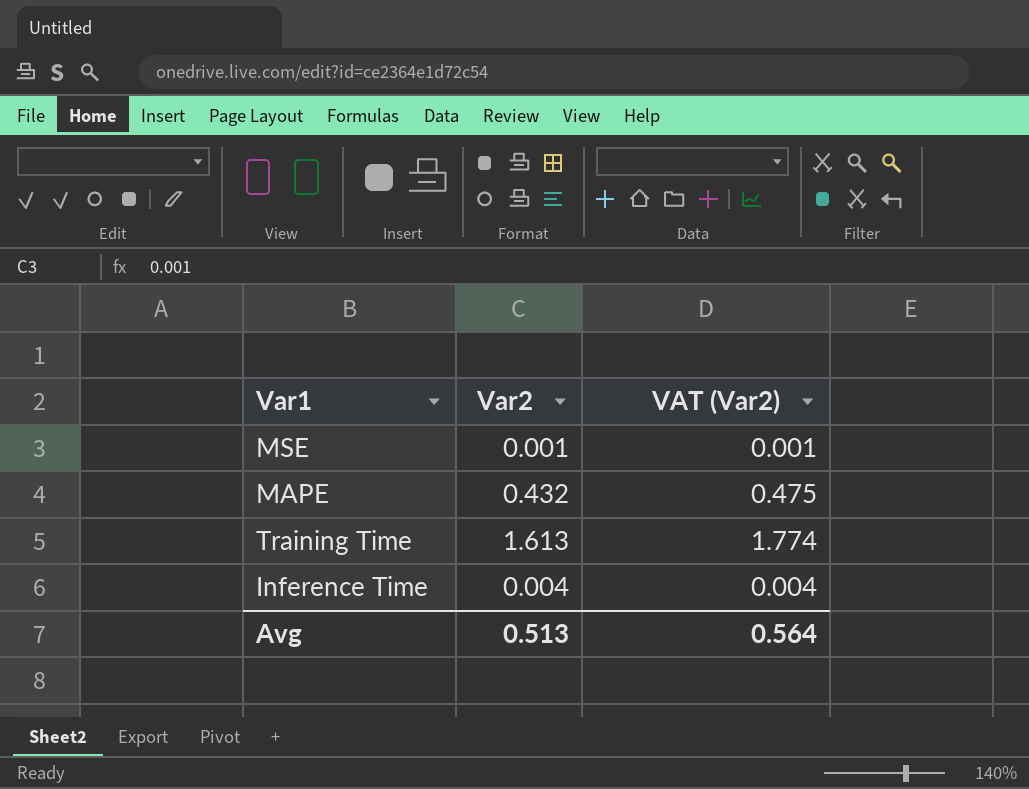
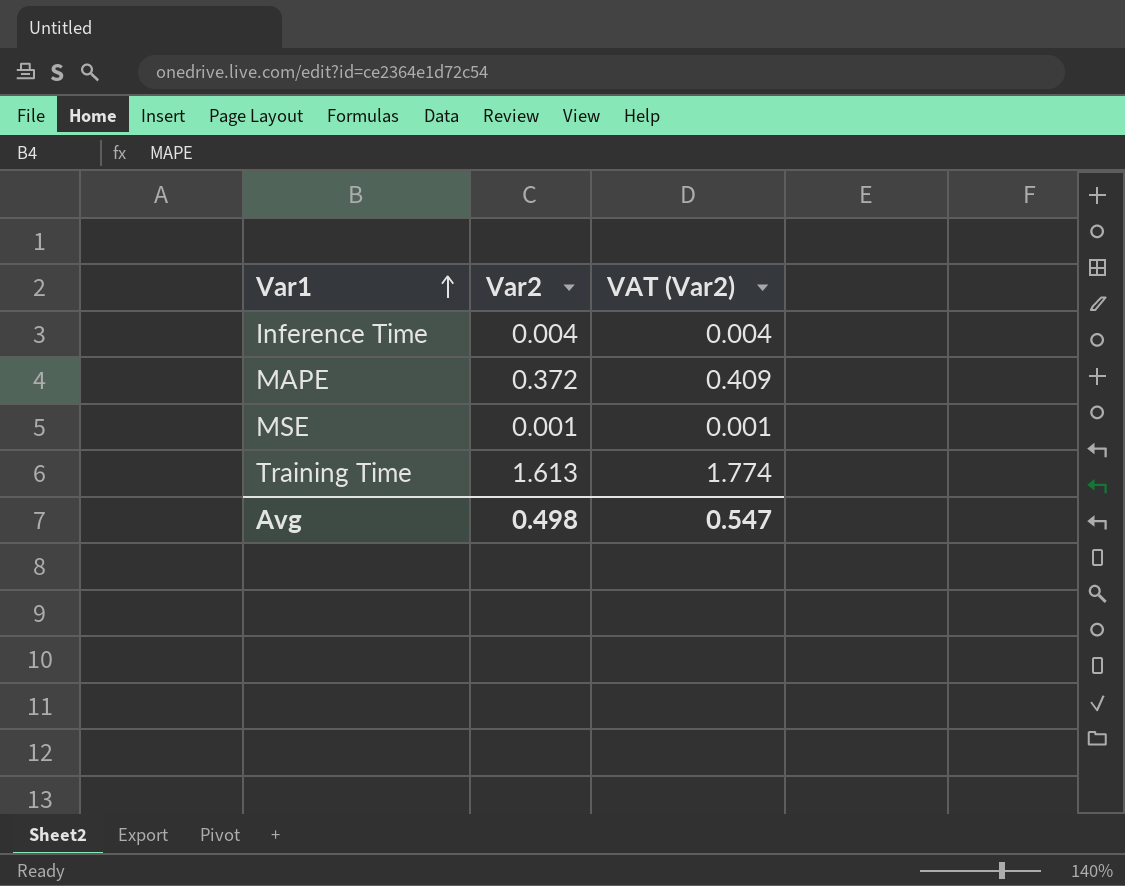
row order: none -> Var1 ascending
MAPE | Var2: 0.432 -> 0.372
MAPE | VAT (Var2): 0.475 -> 0.409
Avg | Var2: 0.513 -> 0.498
Avg | VAT (Var2): 0.564 -> 0.547

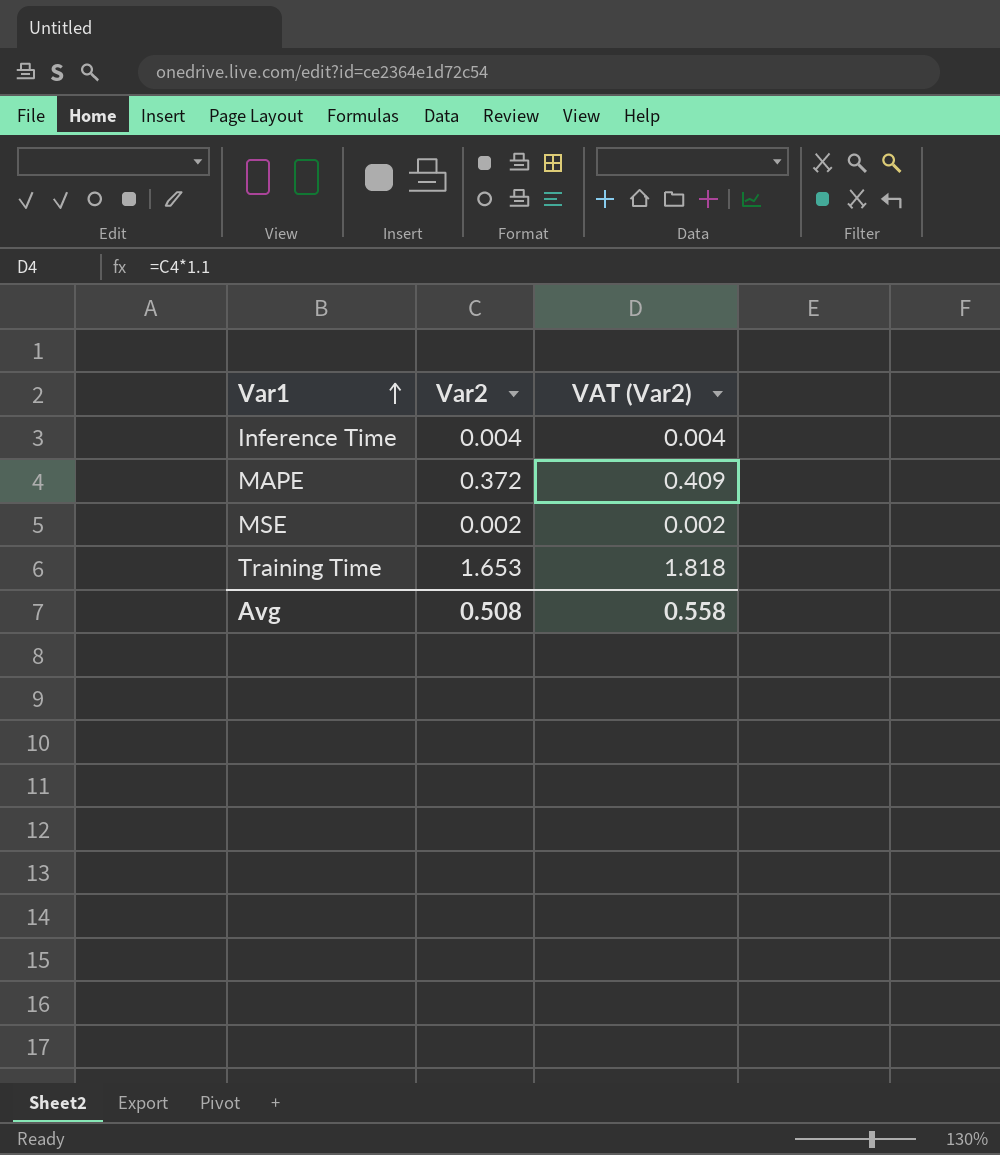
MSE | Var2: 0.001 -> 0.002
MSE | VAT (Var2): 0.001 -> 0.002
Training Time | Var2: 1.613 -> 1.653
Training Time | VAT (Var2): 1.774 -> 1.818
Avg | Var2: 0.498 -> 0.508
Avg | VAT (Var2): 0.547 -> 0.558

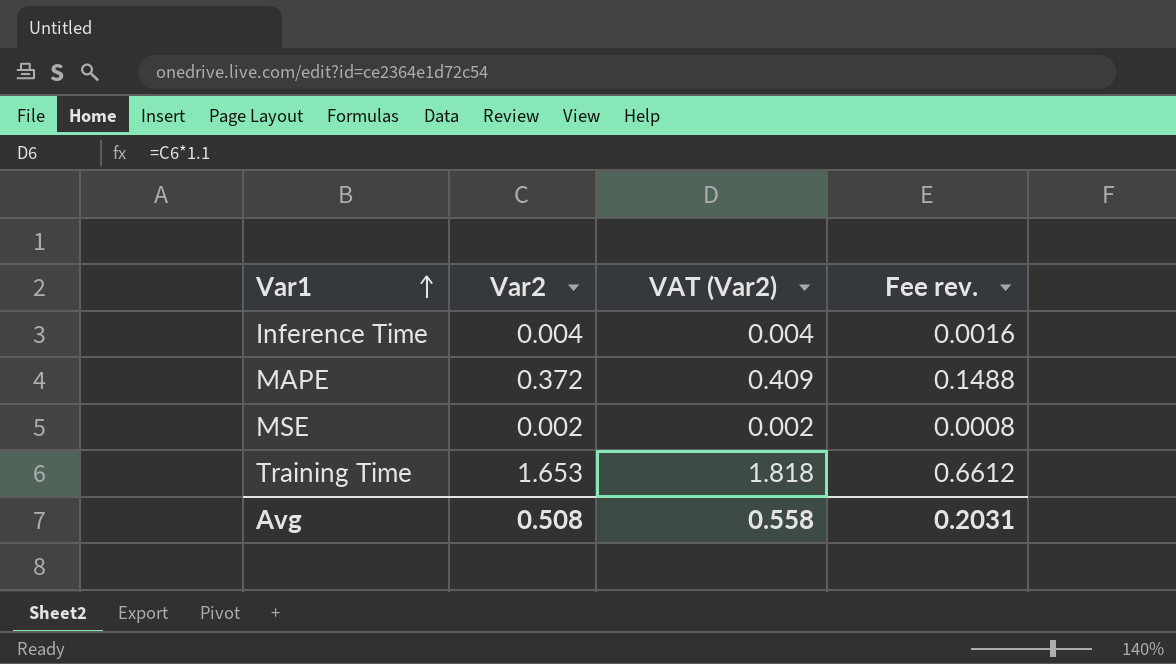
column Fee rev. | formula: none -> [Var2] * 0.4

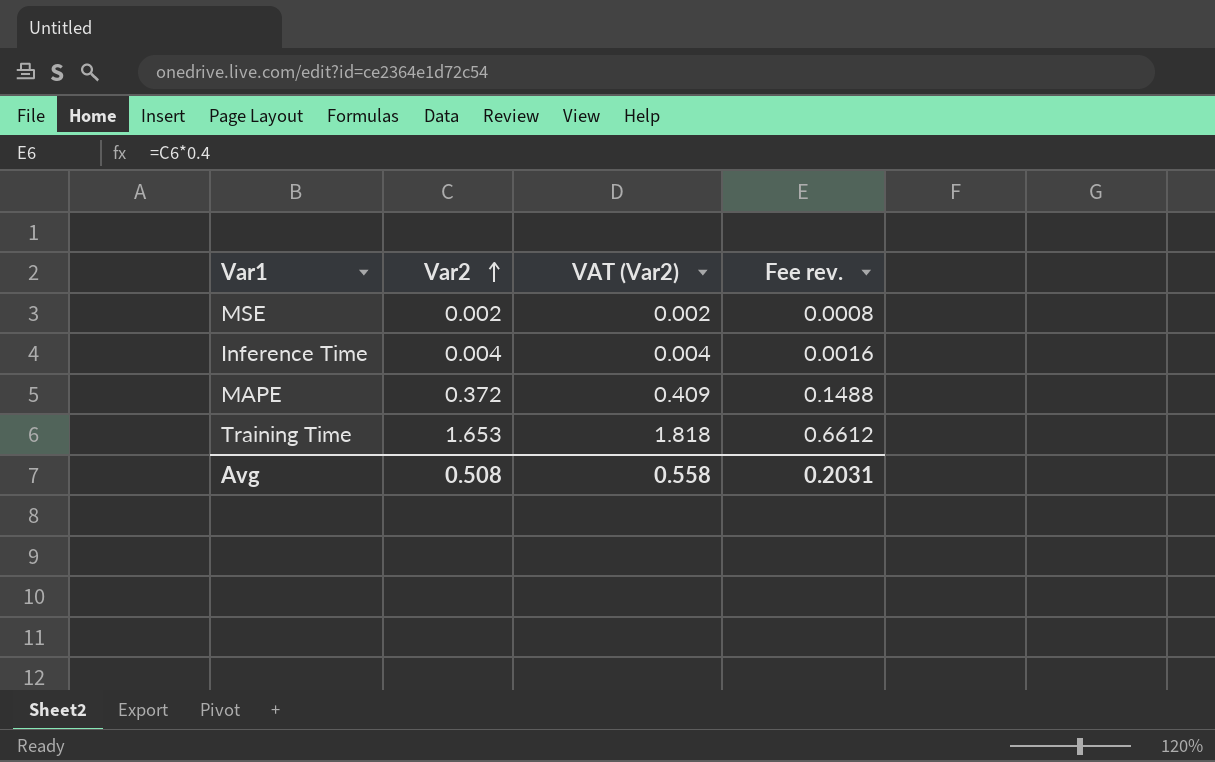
row order: Var1 ascending -> Var2 ascending

